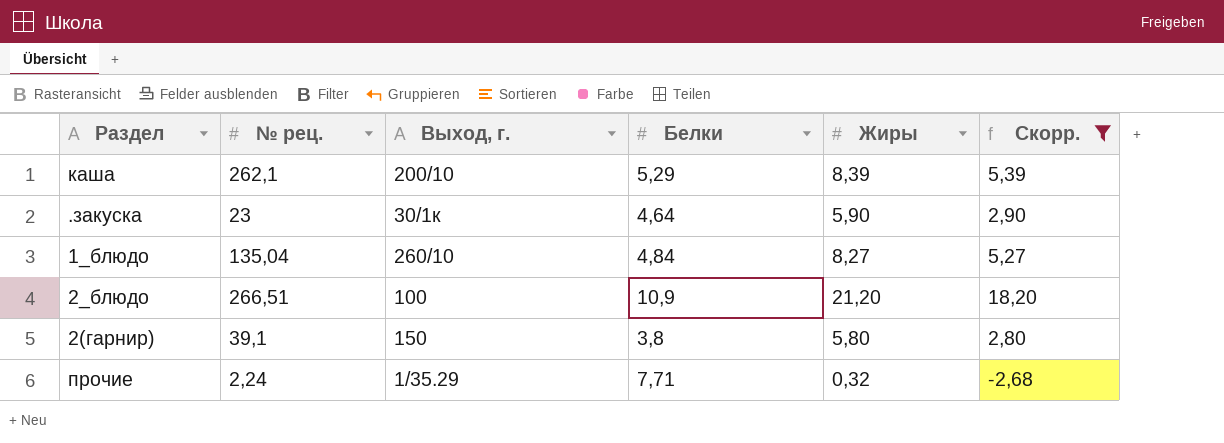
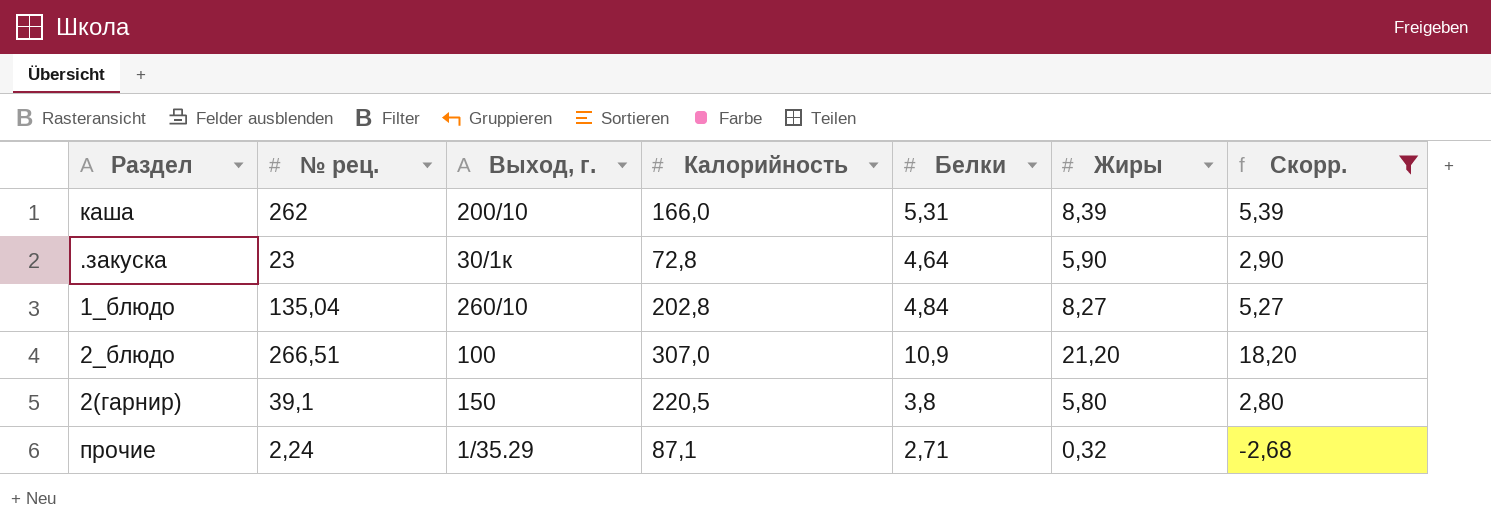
column Калорийность | position: none -> 4
каша | № рец.: 262,1 -> 262
каша | Белки: 5,29 -> 5,31
прочие | Белки: 7,71 -> 2,71

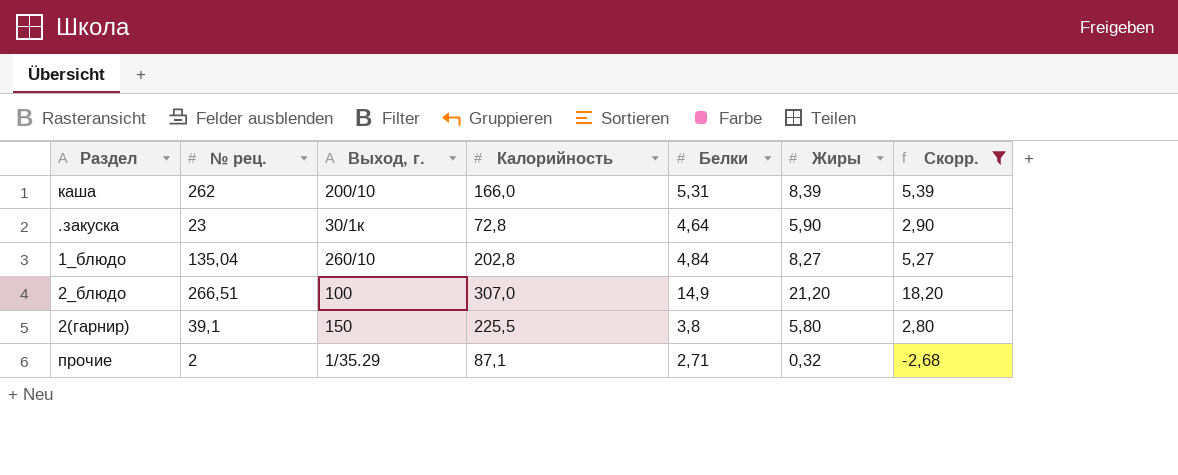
2_блюдо | Белки: 10,9 -> 14,9
2(гарнир) | Калорийность: 220,5 -> 225,5
прочие | № рец.: 2,24 -> 2

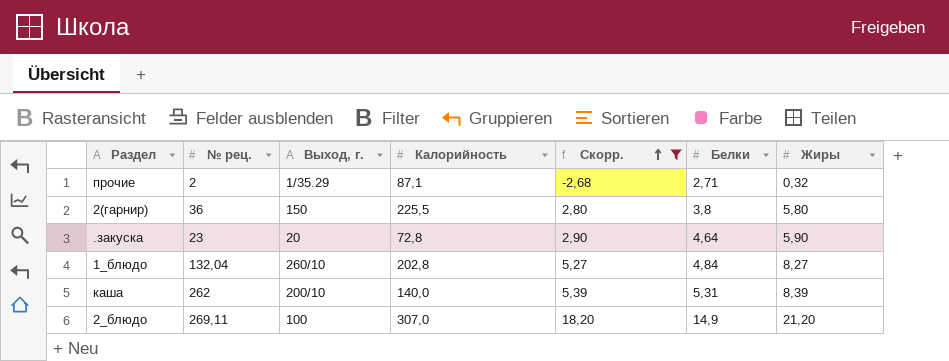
row order: none -> Скорр. ascending
column Скорр. | position: 7 -> 5
2(гарнир) | № рец.: 39,1 -> 36
.закуска | Выход, г.: 30/1к -> 20
1_блюдо | № рец.: 135,04 -> 132,04
каша | Калорийность: 166,0 -> 140,0
2_блюдо | № рец.: 266,51 -> 269,11

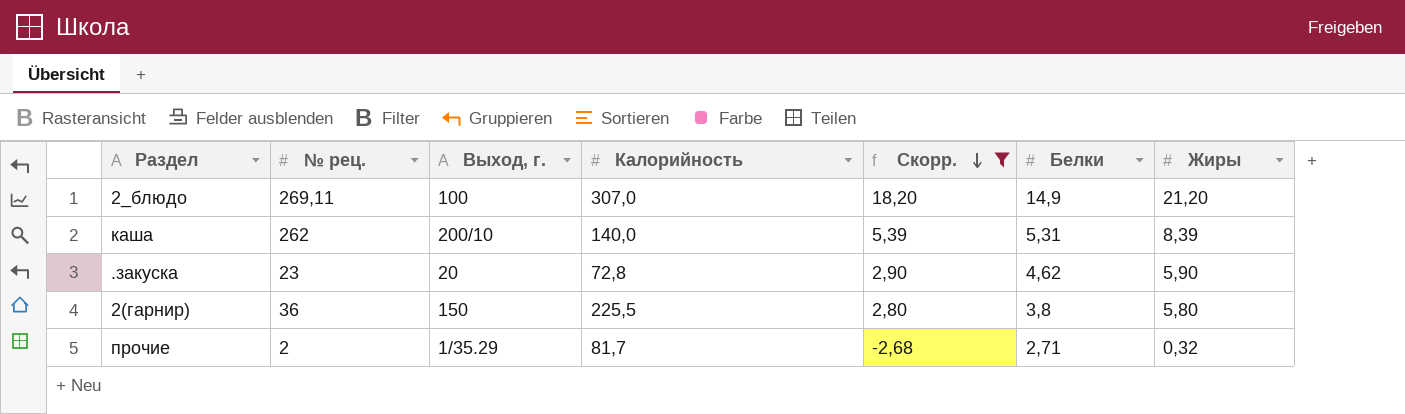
row order: Скорр. ascending -> Скорр. descending
row 1_блюдо: 132,04 | 260/10 | 202,8 | 5,27 | 4,84 | 8,27 -> none
.закуска | Белки: 4,64 -> 4,62
прочие | Калорийность: 87,1 -> 81,7

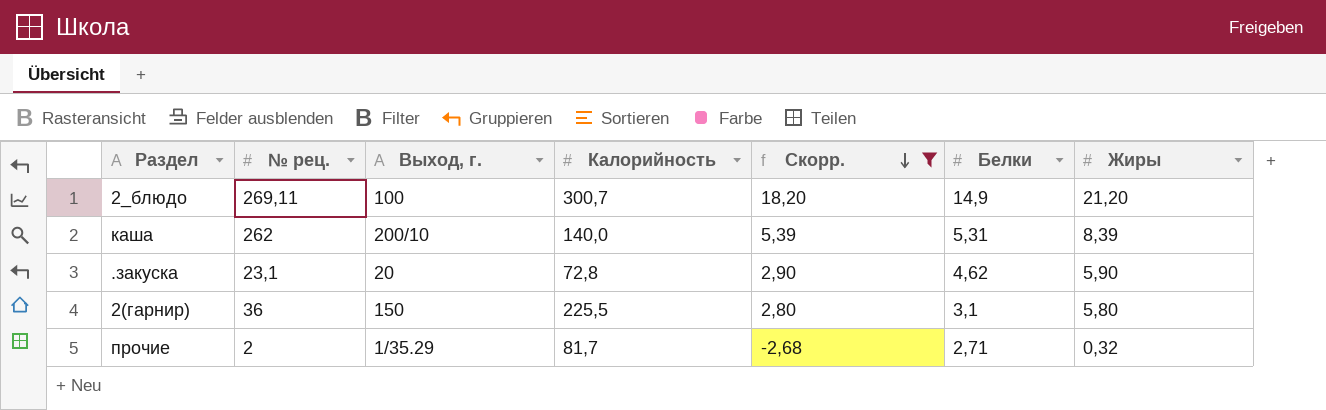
2_блюдо | Калорийность: 307,0 -> 300,7
.закуска | № рец.: 23 -> 23,1
2(гарнир) | Белки: 3,8 -> 3,1

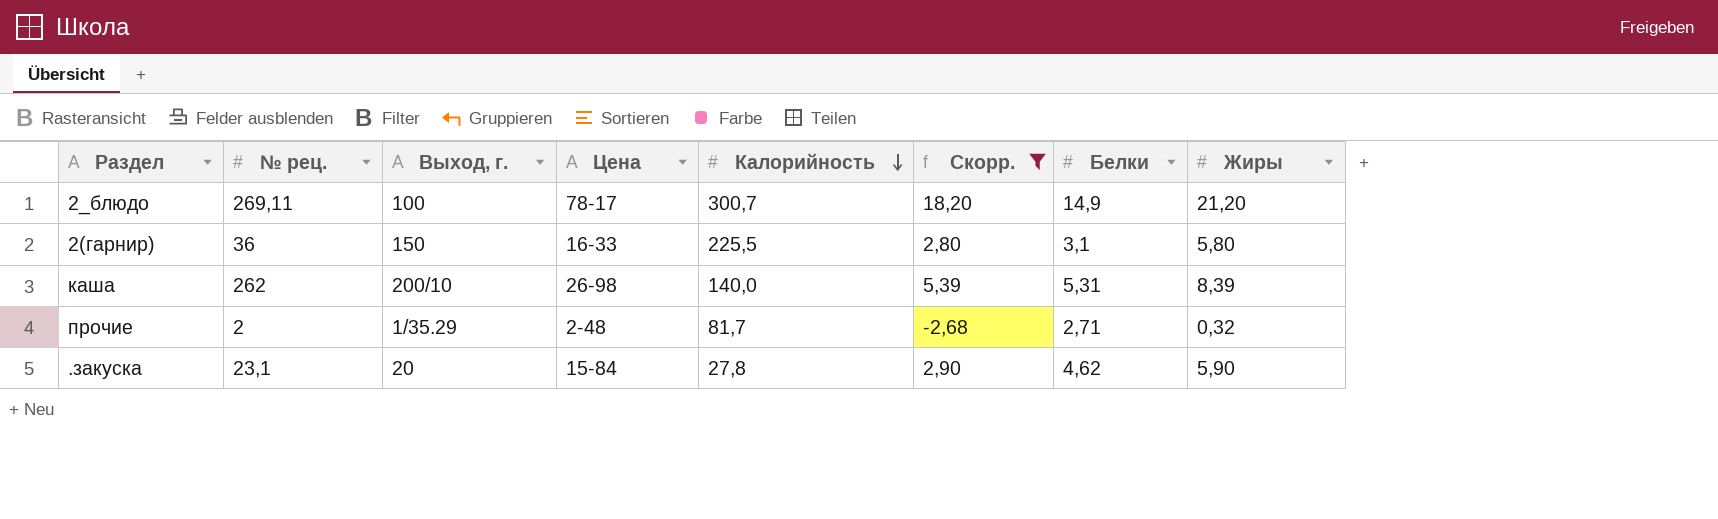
row order: Скорр. descending -> Калорийность descending
column Цена | position: none -> 4
.закуска | Калорийность: 72,8 -> 27,8

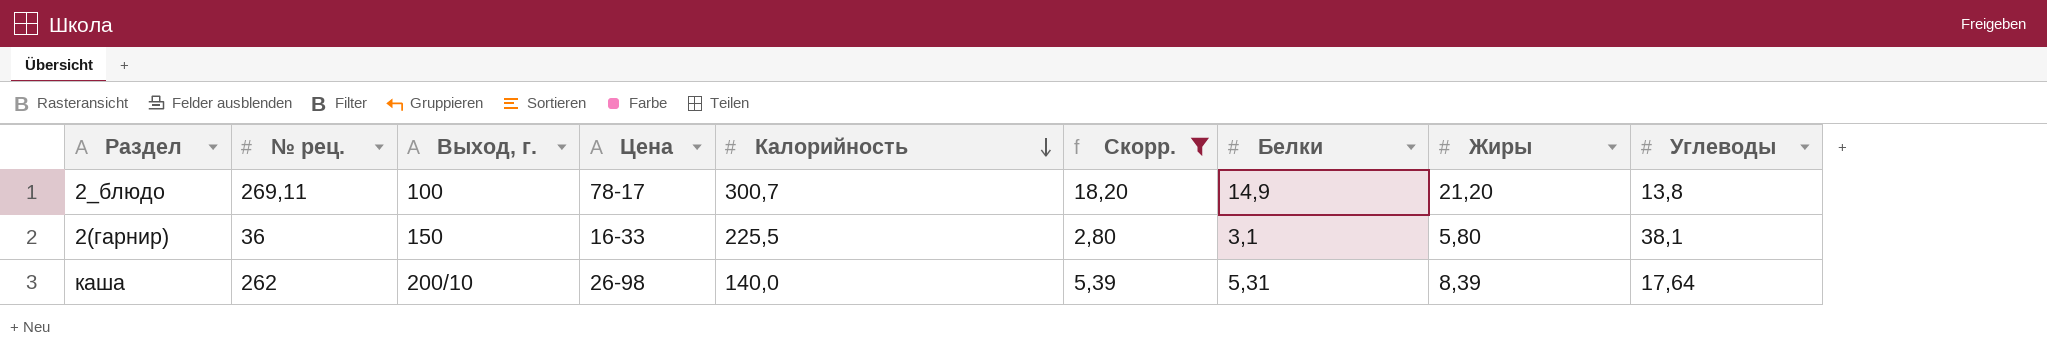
column Углеводы | position: none -> 9
row прочие: 2 | 1/35.29 | 2-48 | 81,7 | -2,68 | 2,71 | 0,32 -> none
row .закуска: 23,1 | 20 | 15-84 | 27,8 | 2,90 | 4,62 | 5,90 -> none

